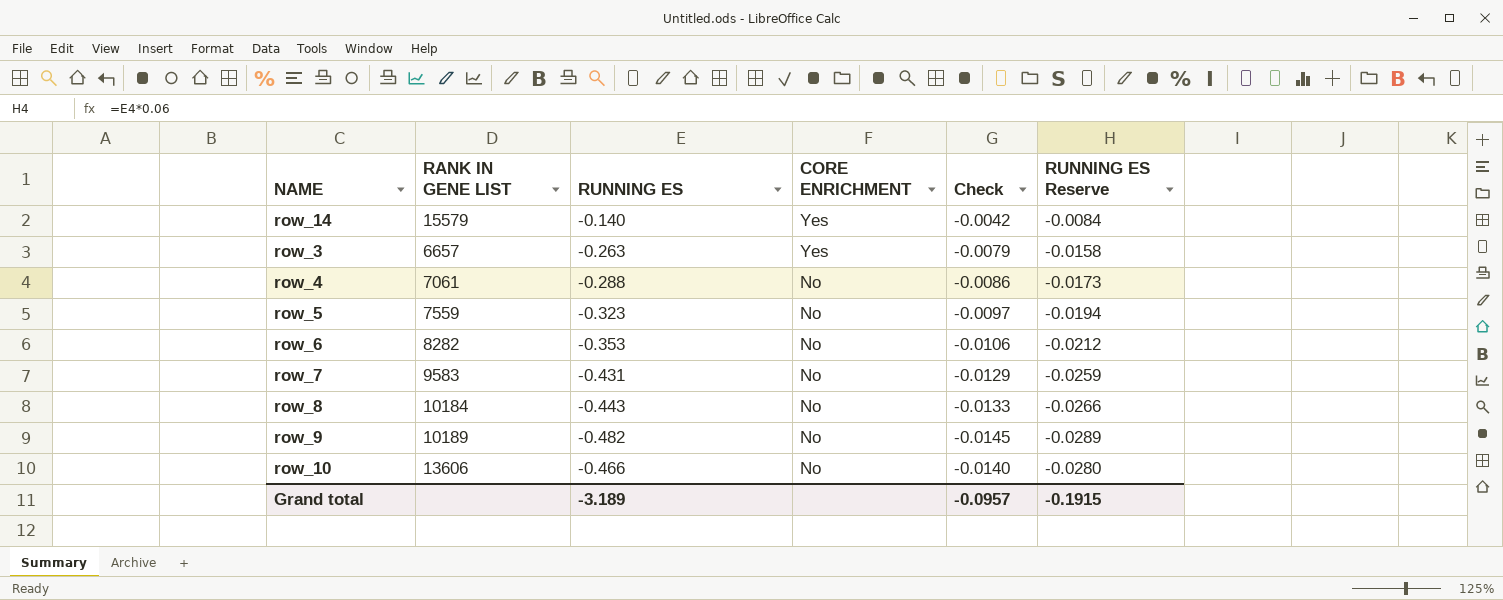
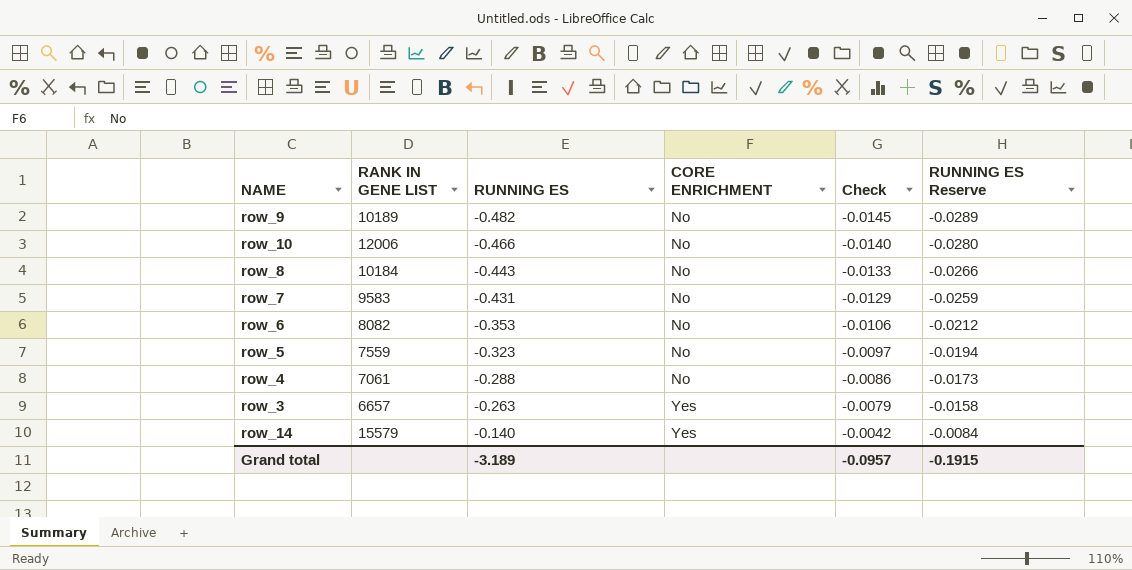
row order: CORE ENRICHMENT descending -> RUNNING ES ascending
row_10 | RANK IN GENE LIST: 13606 -> 12006
row_6 | RANK IN GENE LIST: 8282 -> 8082

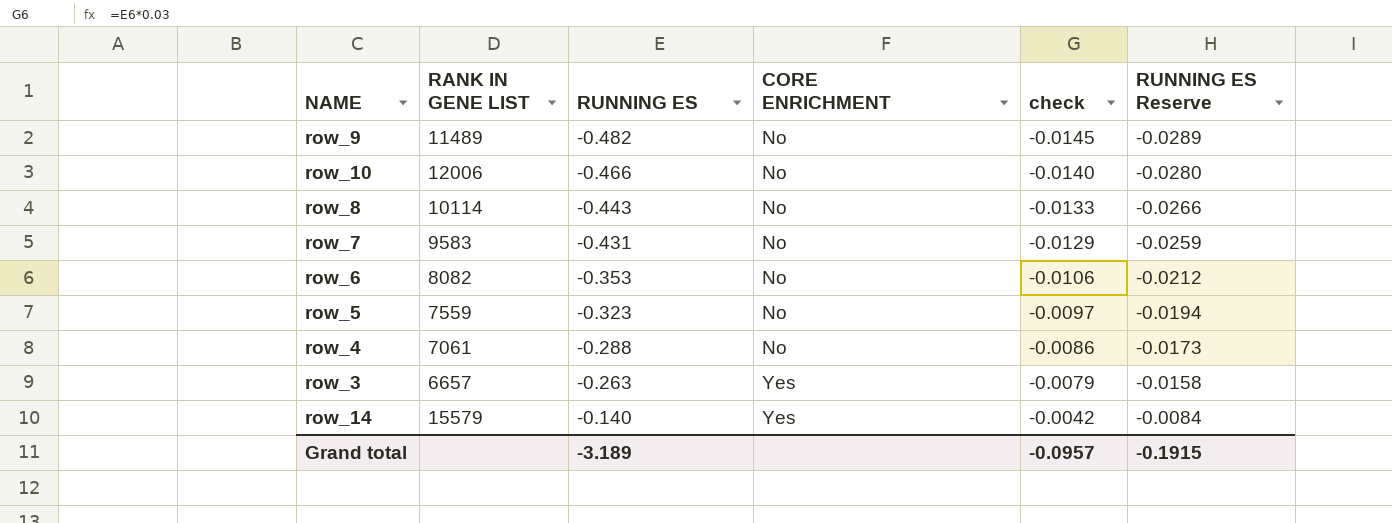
column name: Check -> check
row_9 | RANK IN GENE LIST: 10189 -> 11489
row_8 | RANK IN GENE LIST: 10184 -> 10114

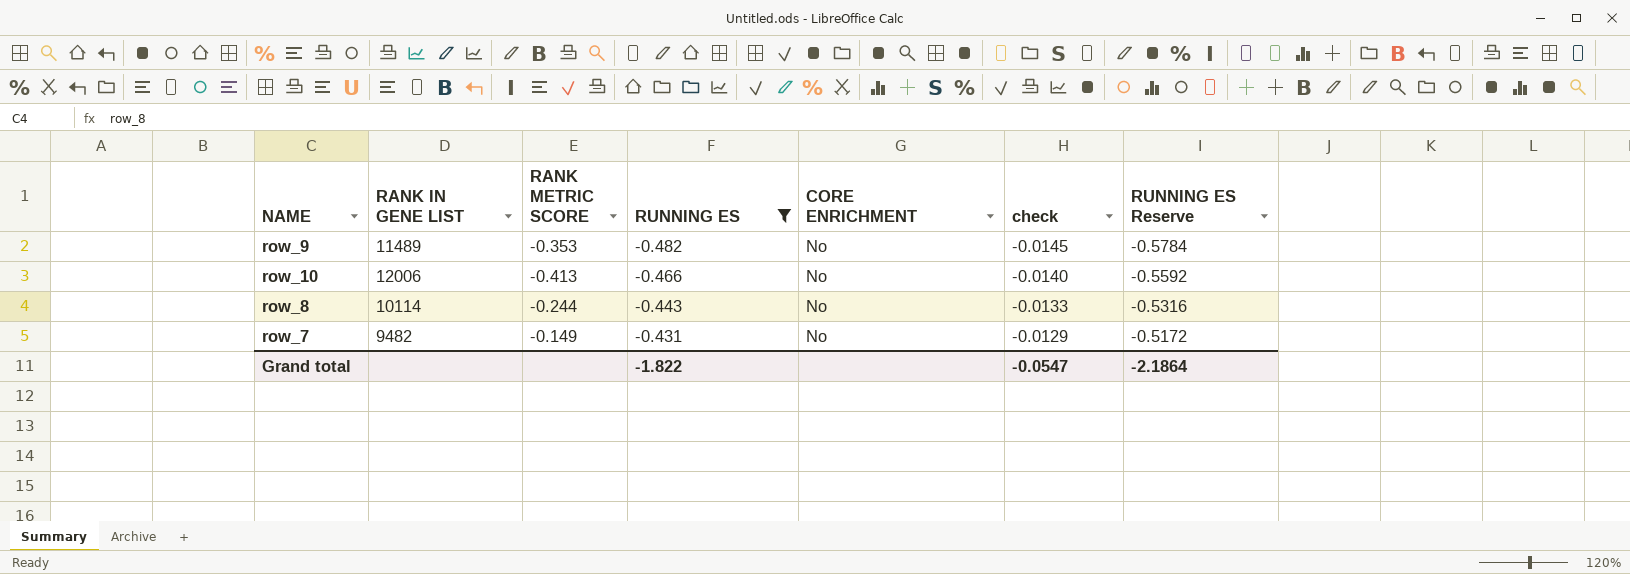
filter: none -> RUNNING ES <= -0.431
column RANK METRIC SCORE | position: none -> 3
column RUNNING ES Reserve | formula: [RUNNING ES] * 0.06 -> [RUNNING ES] * 1.2
row_7 | RANK IN GENE LIST: 9583 -> 9482
Grand total | RUNNING ES: -3.189 -> -1.822
Grand total | check: -0.0957 -> -0.0547
Grand total | RUNNING ES Reserve: -0.1915 -> -2.1864

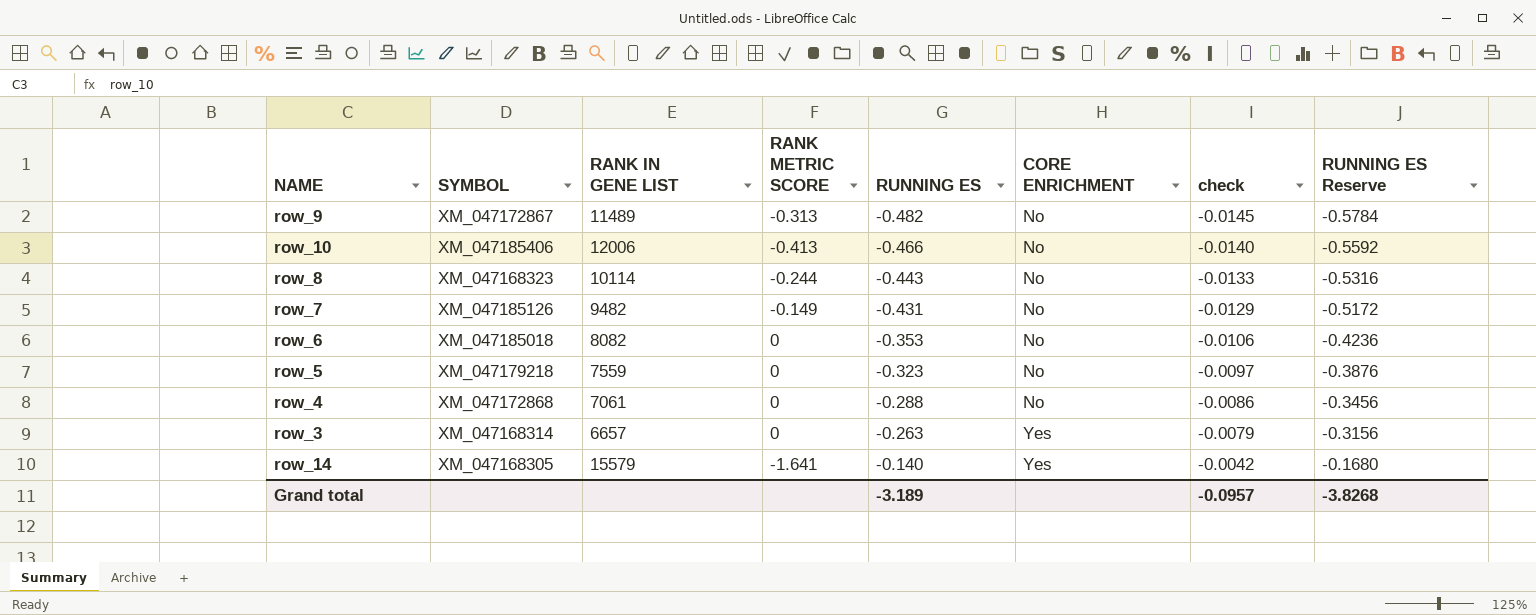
filter: RUNNING ES <= -0.431 -> none
column SYMBOL | position: none -> 2
row_9 | RANK METRIC SCORE: -0.353 -> -0.313
Grand total | RUNNING ES: -1.822 -> -3.189
Grand total | check: -0.0547 -> -0.0957
Grand total | RUNNING ES Reserve: -2.1864 -> -3.8268

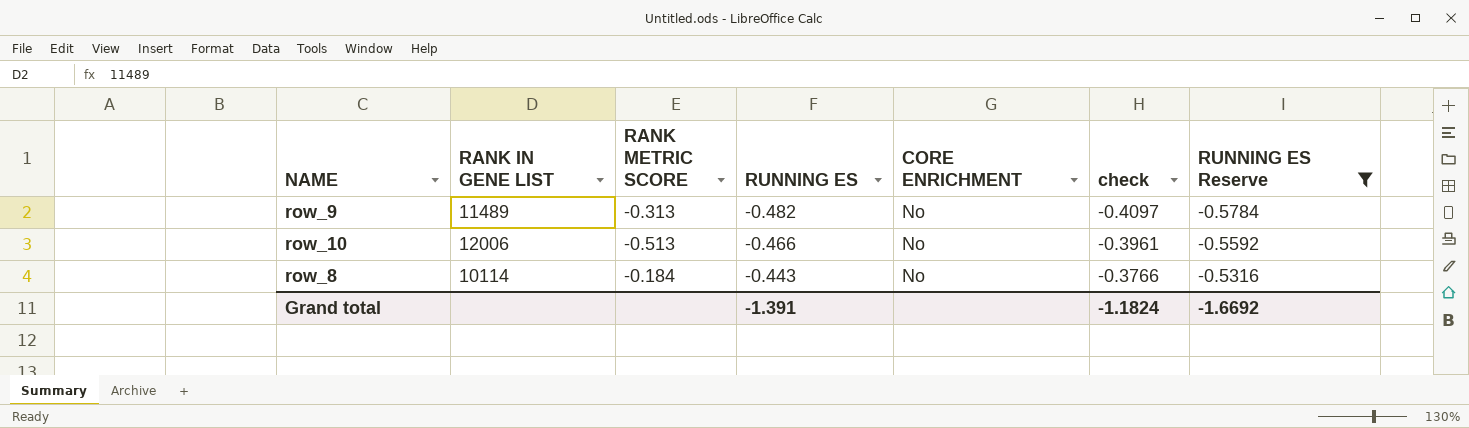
filter: none -> RUNNING ES Reserve <= -0.5316
column SYMBOL | position: 2 -> none
column check | formula: [RUNNING ES] * 0.03 -> [RUNNING ES] * 0.85
row_10 | RANK METRIC SCORE: -0.413 -> -0.513
row_8 | RANK METRIC SCORE: -0.244 -> -0.184
Grand total | RUNNING ES: -3.189 -> -1.391
Grand total | check: -0.0957 -> -1.1824
Grand total | RUNNING ES Reserve: -3.8268 -> -1.6692

